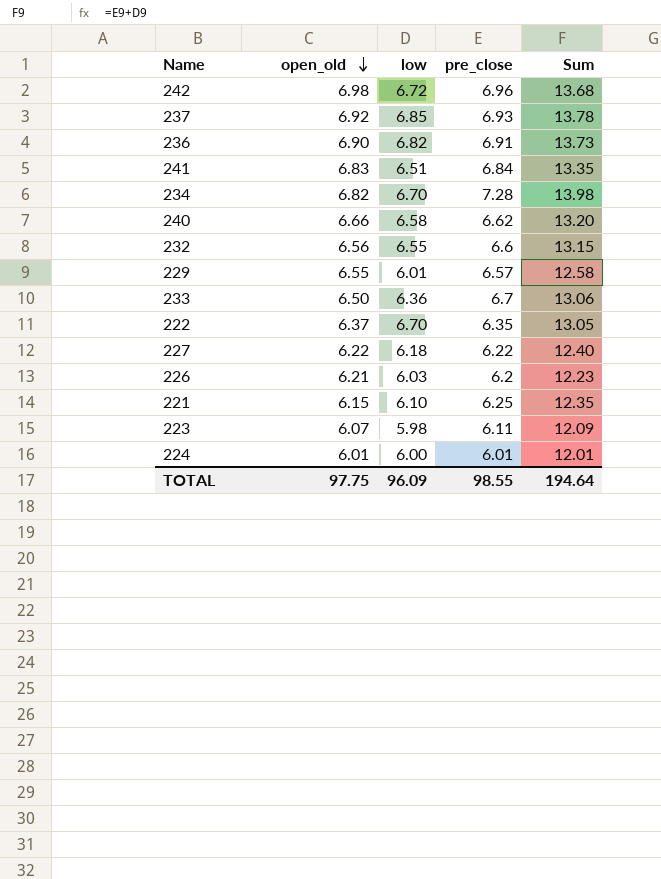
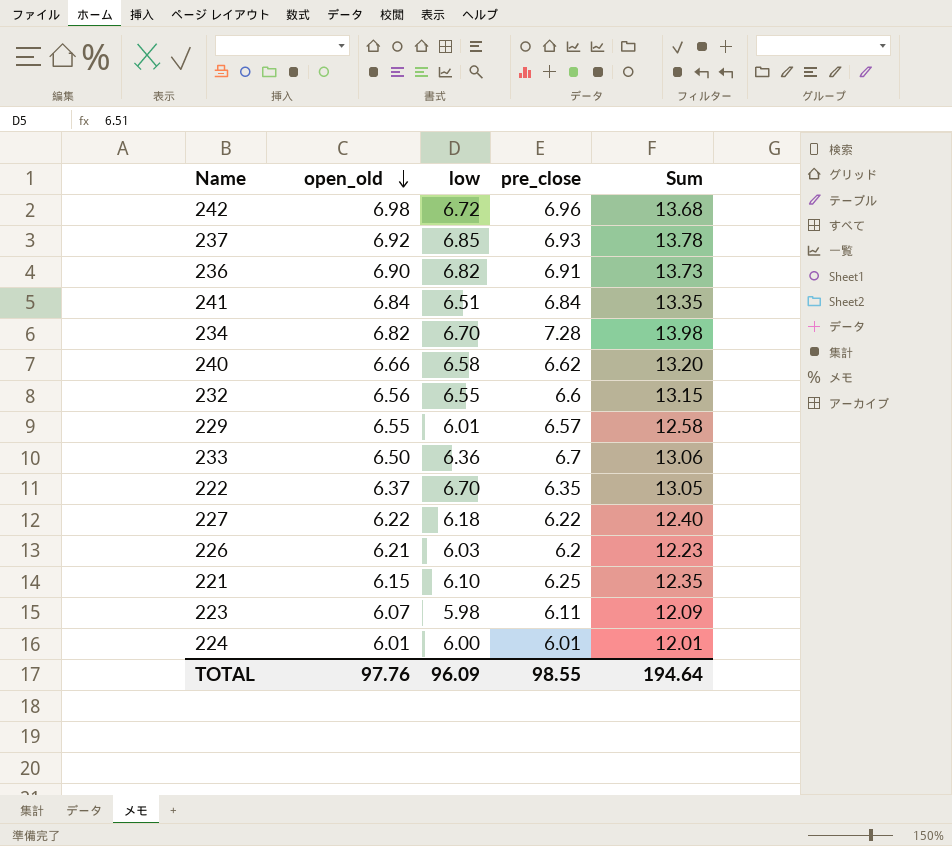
241 | open_old: 6.83 -> 6.84
TOTAL | open_old: 97.75 -> 97.76

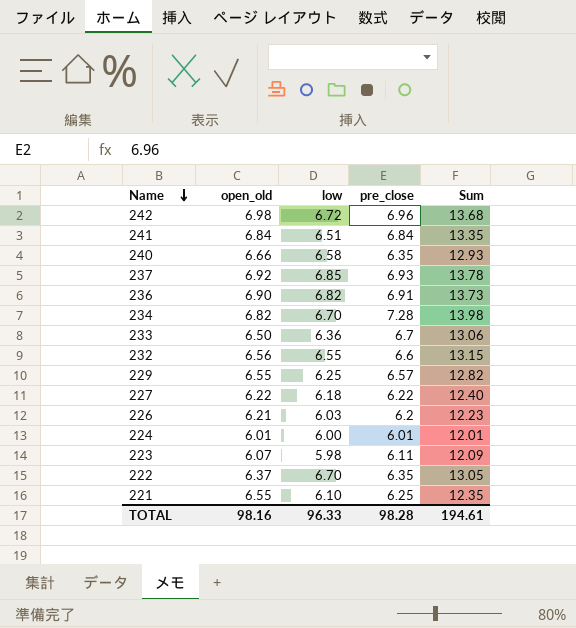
row order: open_old descending -> Name descending
240 | pre_close: 6.62 -> 6.35
240 | Sum: 13.20 -> 12.93
229 | low: 6.01 -> 6.25
229 | Sum: 12.58 -> 12.82
221 | open_old: 6.15 -> 6.55
TOTAL | open_old: 97.76 -> 98.16
TOTAL | low: 96.09 -> 96.33
TOTAL | pre_close: 98.55 -> 98.28
TOTAL | Sum: 194.64 -> 194.61

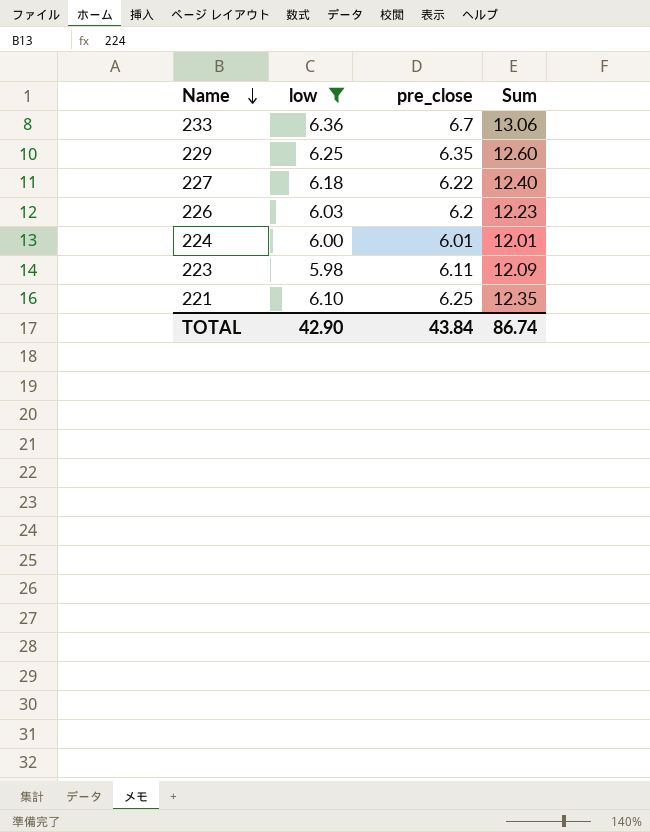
filter: none -> low <= 6.36
column open_old | position: 2 -> none
229 | pre_close: 6.57 -> 6.35
229 | Sum: 12.82 -> 12.60
TOTAL | low: 96.33 -> 42.90
TOTAL | pre_close: 98.28 -> 43.84
TOTAL | Sum: 194.61 -> 86.74

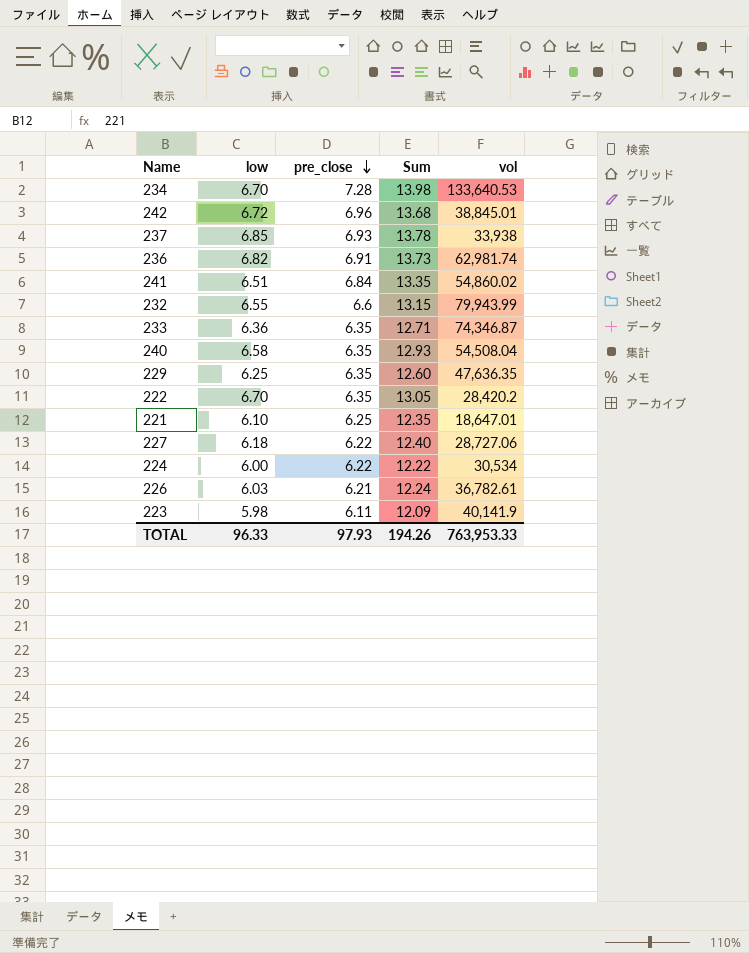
filter: low <= 6.36 -> none
row order: Name descending -> pre_close descending
column vol | position: none -> 5
233 | pre_close: 6.7 -> 6.35
233 | Sum: 13.06 -> 12.71
224 | pre_close: 6.01 -> 6.22
224 | Sum: 12.01 -> 12.22
226 | pre_close: 6.2 -> 6.21
226 | Sum: 12.23 -> 12.24
TOTAL | low: 42.90 -> 96.33
TOTAL | pre_close: 43.84 -> 97.93
TOTAL | Sum: 86.74 -> 194.26

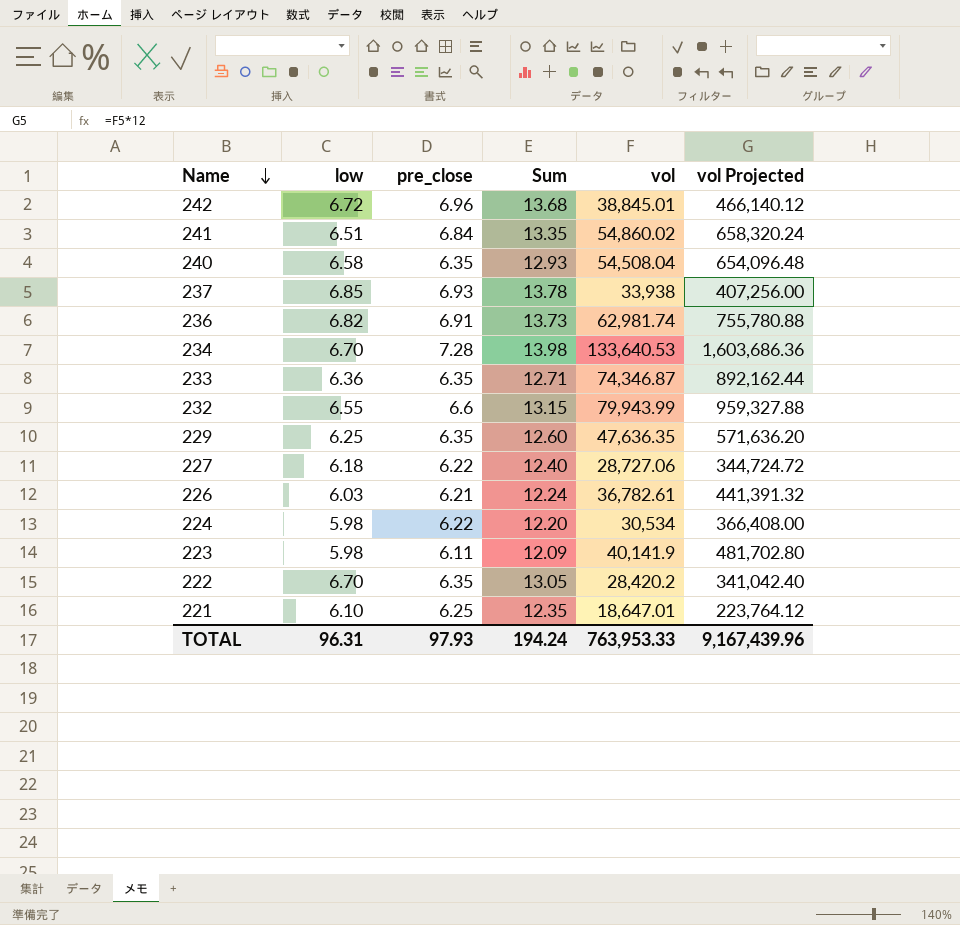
row order: pre_close descending -> Name descending
column vol Projected | formula: none -> [vol] * 12
224 | low: 6.00 -> 5.98
224 | Sum: 12.22 -> 12.20
TOTAL | low: 96.33 -> 96.31
TOTAL | Sum: 194.26 -> 194.24

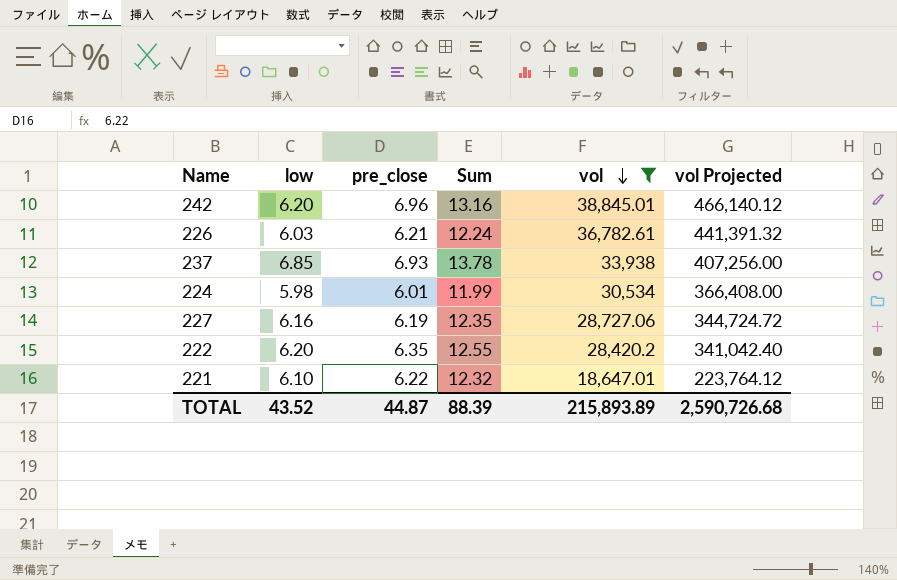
filter: none -> vol <= 38,845.01
row order: Name descending -> vol descending
242 | low: 6.72 -> 6.20
242 | Sum: 13.68 -> 13.16
224 | pre_close: 6.22 -> 6.01
224 | Sum: 12.20 -> 11.99
227 | low: 6.18 -> 6.16
227 | pre_close: 6.22 -> 6.19
227 | Sum: 12.40 -> 12.35
222 | low: 6.70 -> 6.20
222 | Sum: 13.05 -> 12.55
221 | pre_close: 6.25 -> 6.22
221 | Sum: 12.35 -> 12.32
TOTAL | low: 96.31 -> 43.52
TOTAL | pre_close: 97.93 -> 44.87
TOTAL | Sum: 194.24 -> 88.39
TOTAL | vol: 763,953.33 -> 215,893.89
TOTAL | vol Projected: 9,167,439.96 -> 2,590,726.68

